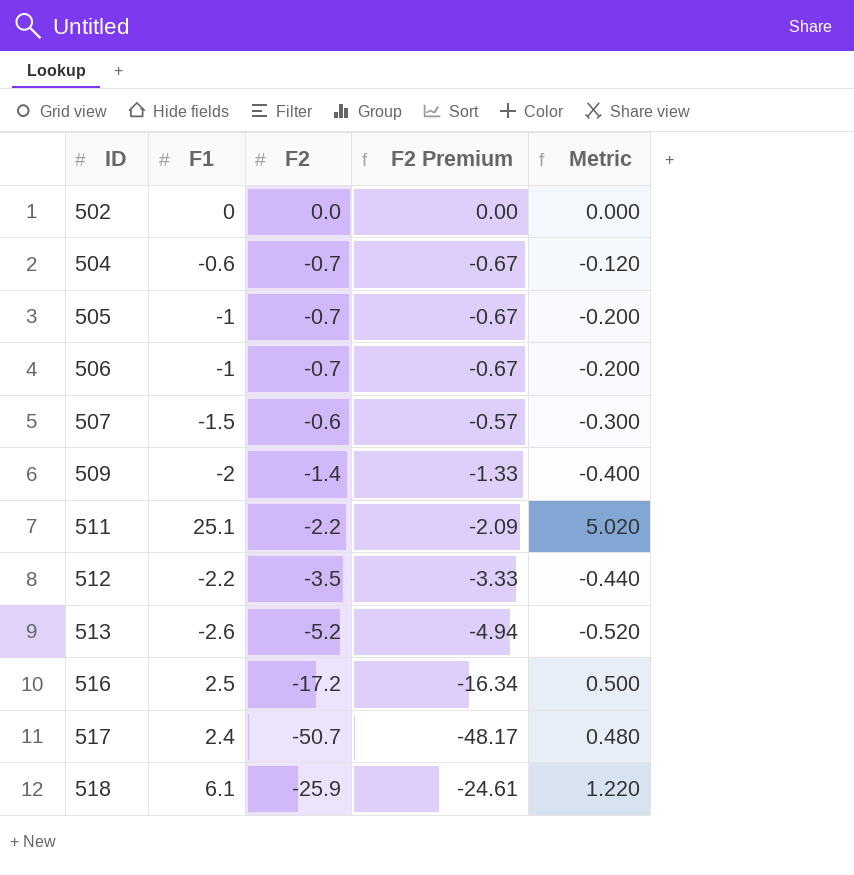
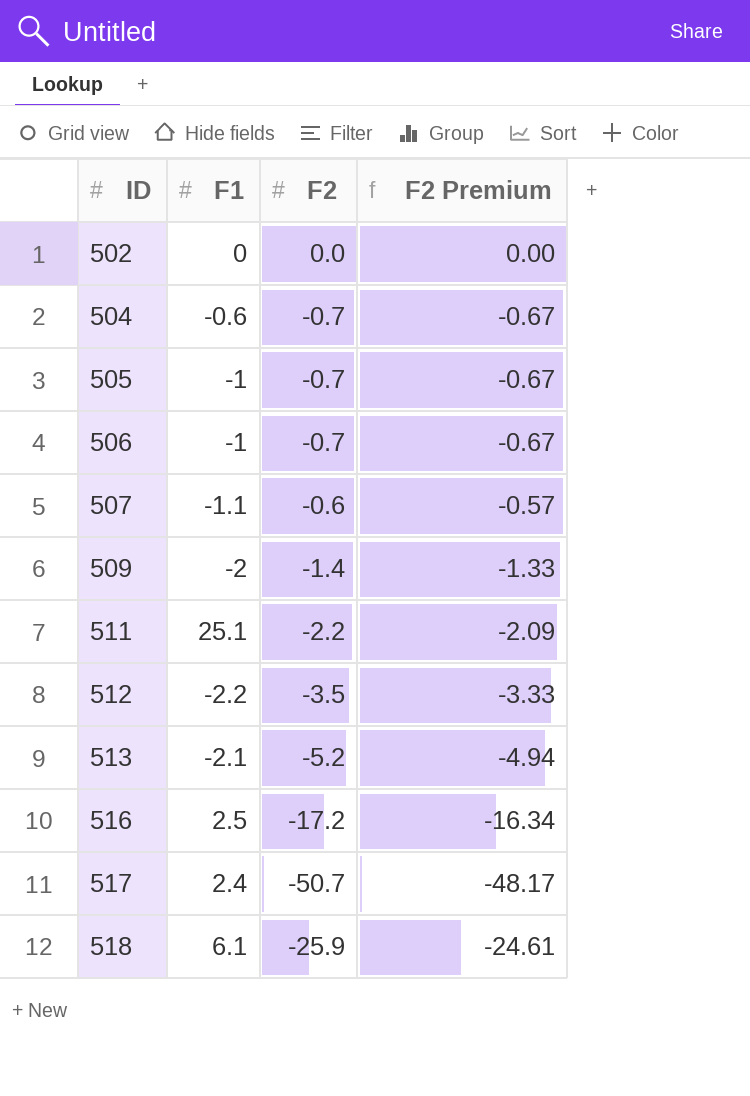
column Metric | formula: [F1] * 0.2 -> none
507 | F1: -1.5 -> -1.1
513 | F1: -2.6 -> -2.1

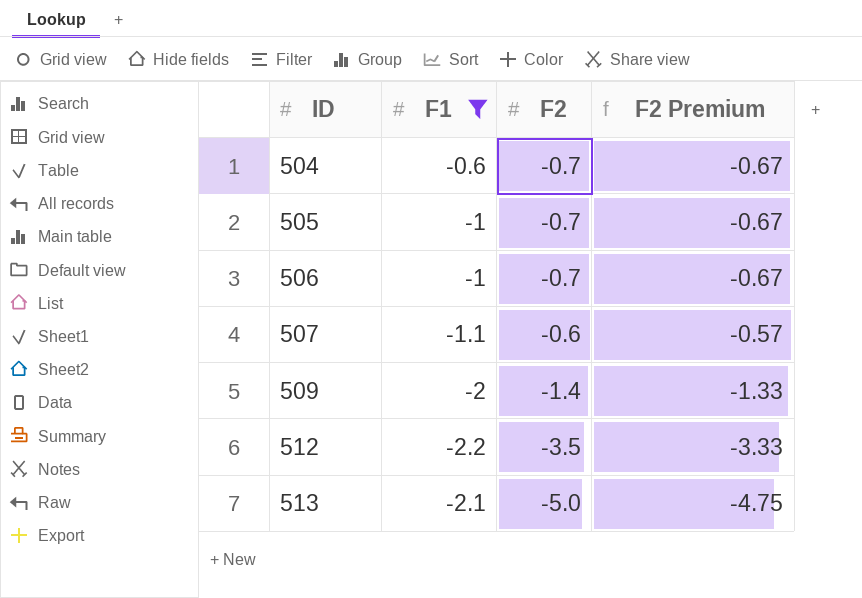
filter: none -> F1 <= -0.6
513 | F2: -5.2 -> -5.0
513 | F2 Premium: -4.94 -> -4.75

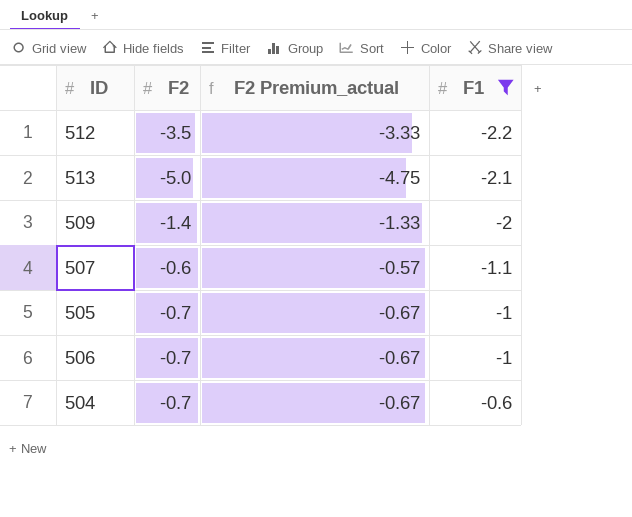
row order: ID ascending -> F1 ascending
column name: F2 Premium -> F2 Premium_actual
column F1 | position: 2 -> 4

